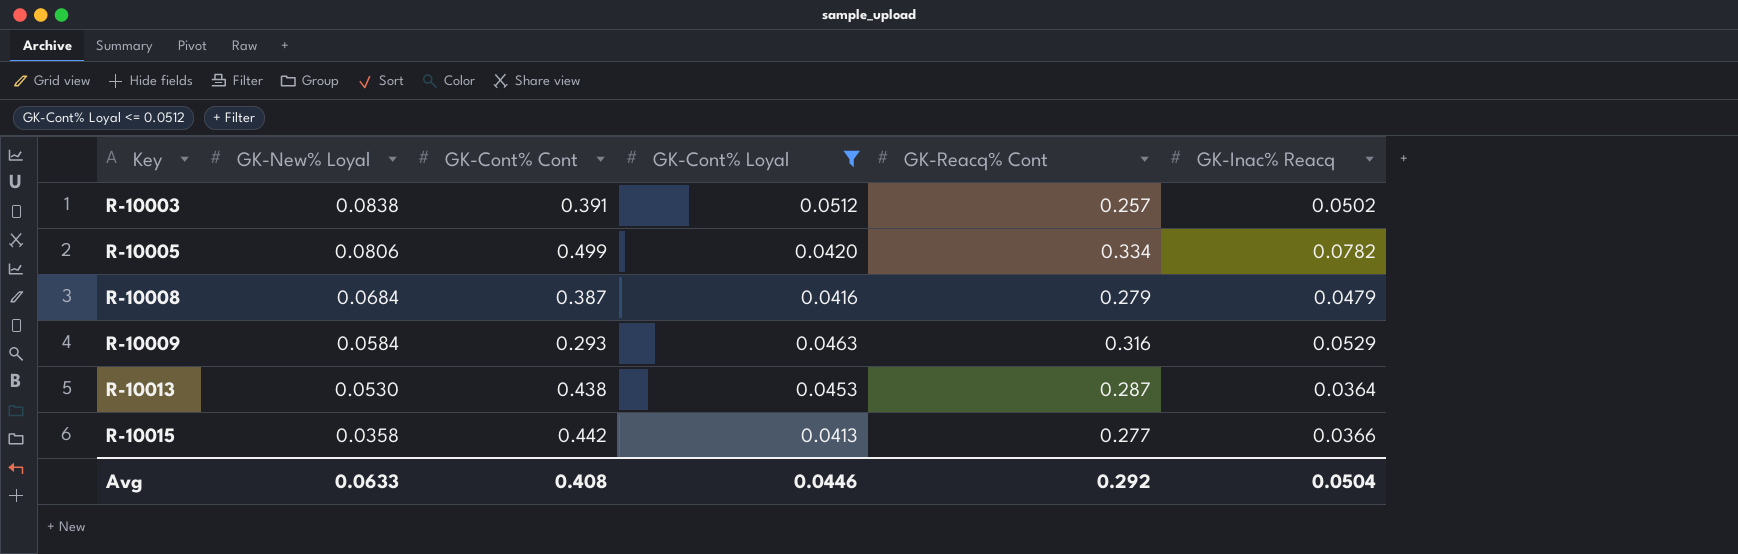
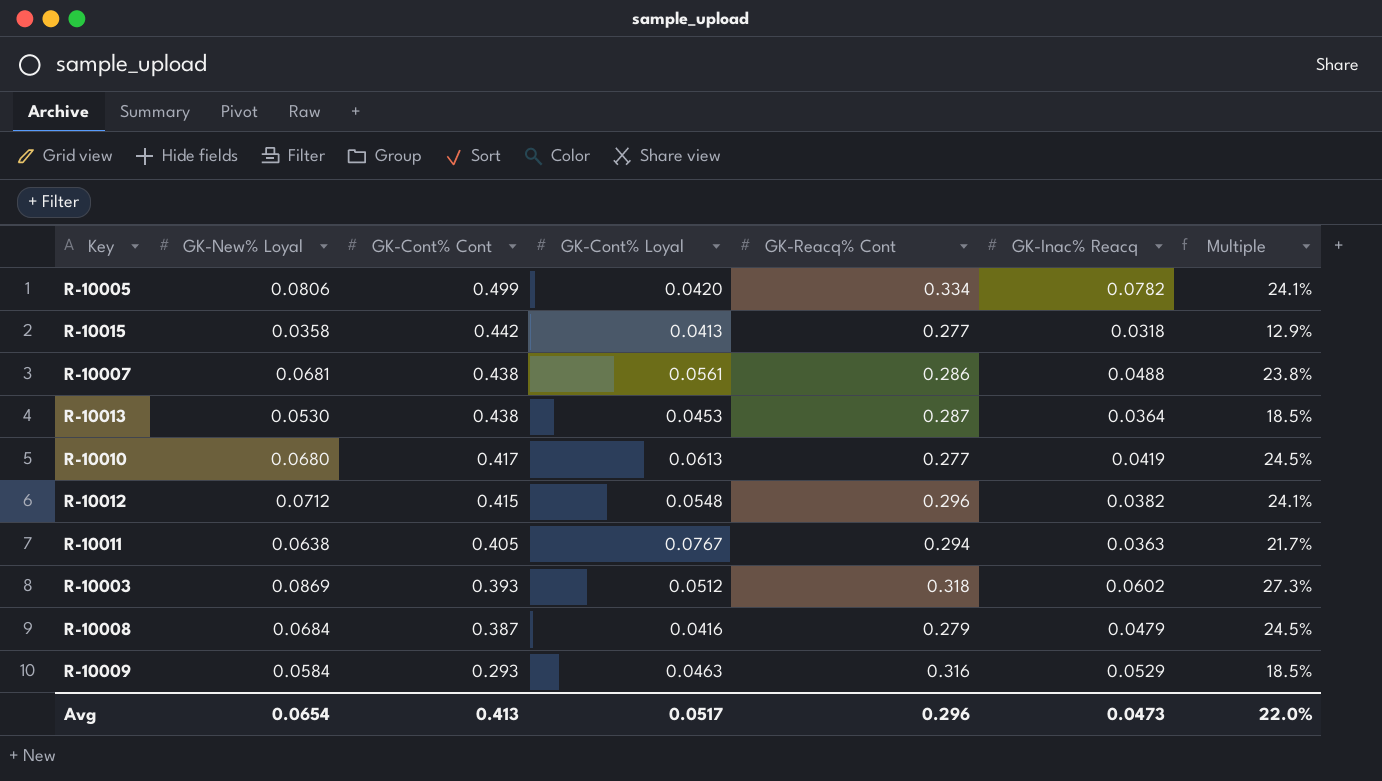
filter: GK-Cont% Loyal <= 0.0512 -> none
row order: Key ascending -> GK-Cont% Cont descending
column Multiple | formula: none -> [GK-New% Loyal] / [GK-Reacq% Cont]
R-10015 | GK-Inac% Reacq: 0.0366 -> 0.0318
R-10003 | GK-New% Loyal: 0.0838 -> 0.0869
R-10003 | GK-Cont% Cont: 0.391 -> 0.393
R-10003 | GK-Reacq% Cont: 0.257 -> 0.318
R-10003 | GK-Inac% Reacq: 0.0502 -> 0.0602
Avg | GK-New% Loyal: 0.0633 -> 0.0654
Avg | GK-Cont% Cont: 0.408 -> 0.413
Avg | GK-Cont% Loyal: 0.0446 -> 0.0517
Avg | GK-Reacq% Cont: 0.292 -> 0.296
Avg | GK-Inac% Reacq: 0.0504 -> 0.0473

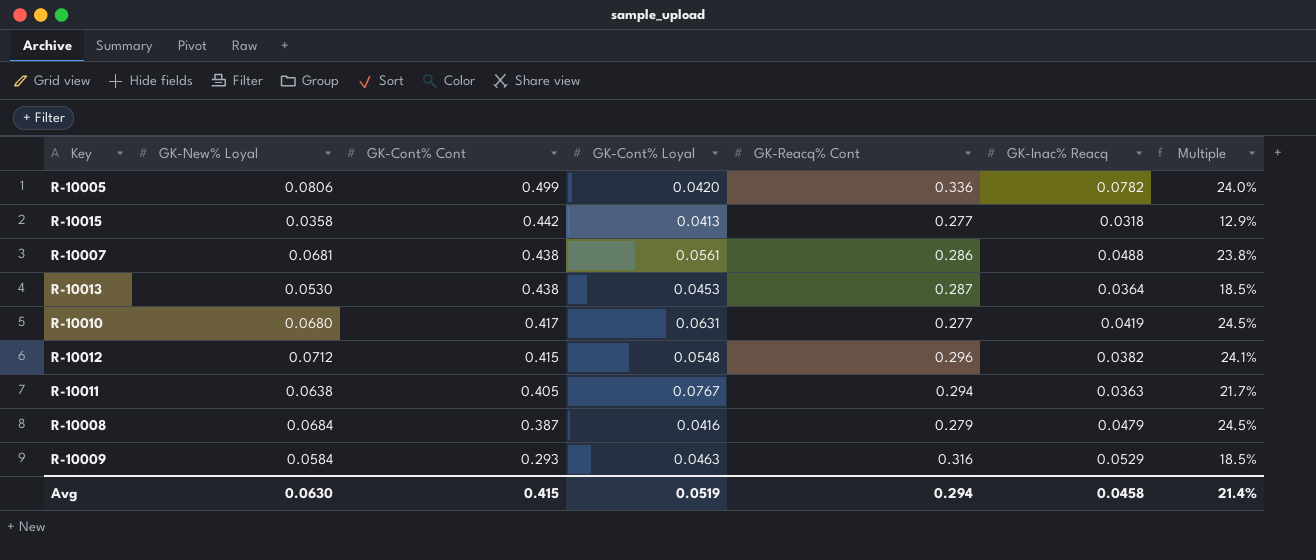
row R-10003: 0.0869 | 0.393 | 0.0512 | 0.318 | 0.0602 | 27.3% -> none
R-10005 | GK-Reacq% Cont: 0.334 -> 0.336
R-10005 | Multiple: 24.1% -> 24.0%
R-10010 | GK-Cont% Loyal: 0.0613 -> 0.0631
Avg | GK-New% Loyal: 0.0654 -> 0.0630
Avg | GK-Cont% Cont: 0.413 -> 0.415
Avg | GK-Cont% Loyal: 0.0517 -> 0.0519
Avg | GK-Reacq% Cont: 0.296 -> 0.294
Avg | GK-Inac% Reacq: 0.0473 -> 0.0458
Avg | Multiple: 22.0% -> 21.4%

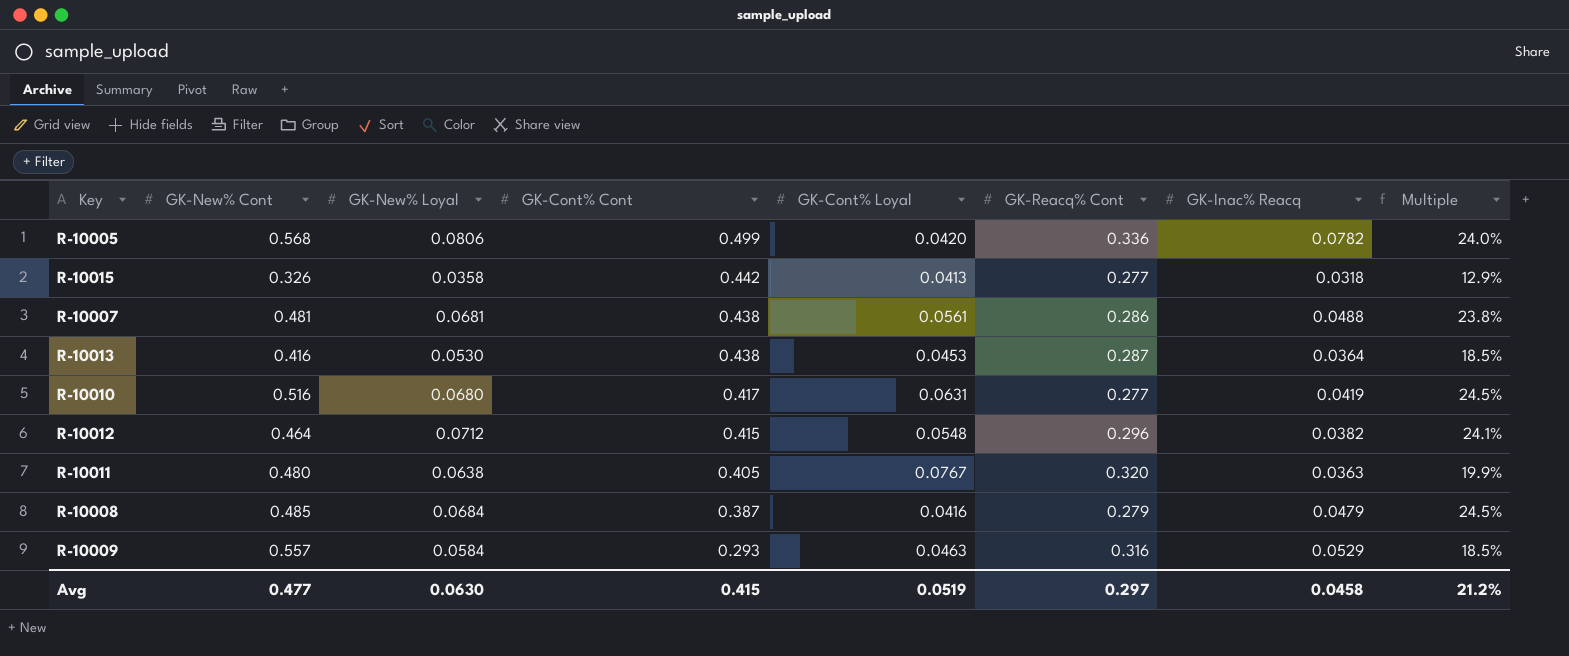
column GK-New% Cont | position: none -> 2
R-10011 | GK-Reacq% Cont: 0.294 -> 0.320
R-10011 | Multiple: 21.7% -> 19.9%
Avg | GK-Reacq% Cont: 0.294 -> 0.297
Avg | Multiple: 21.4% -> 21.2%

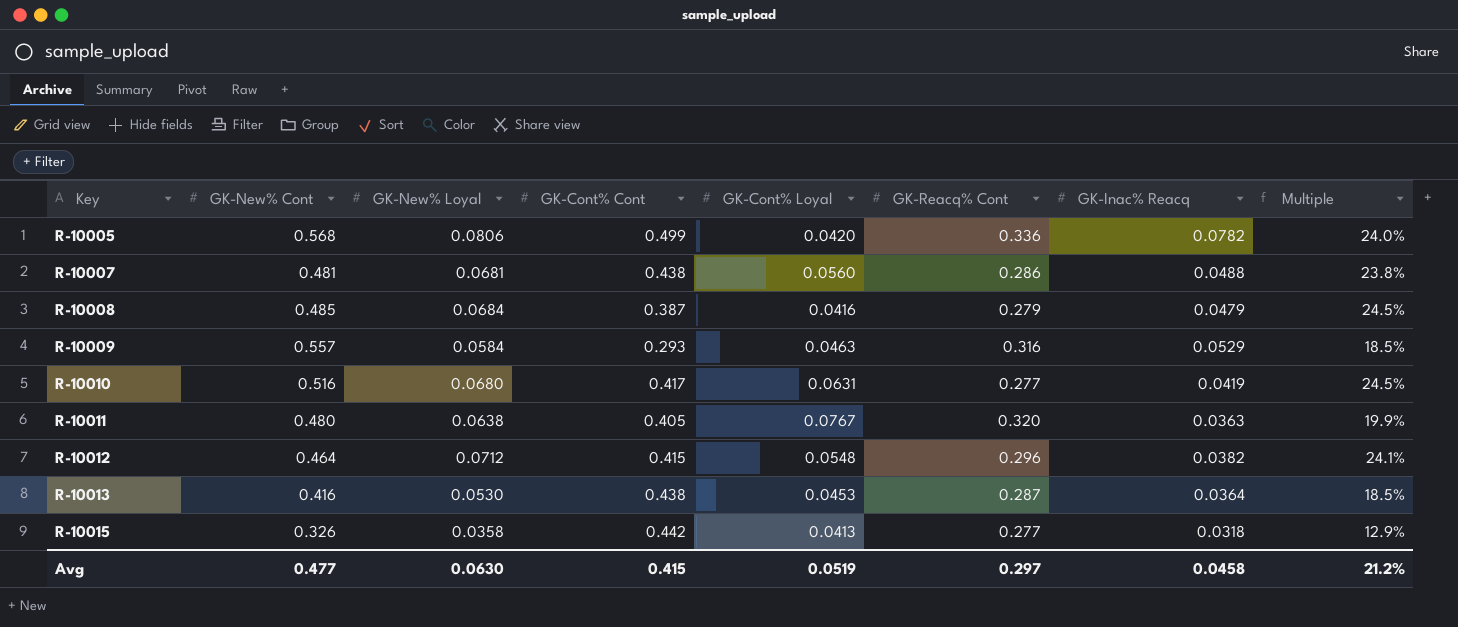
row order: GK-Cont% Cont descending -> Key ascending
R-10007 | GK-Cont% Loyal: 0.0561 -> 0.0560

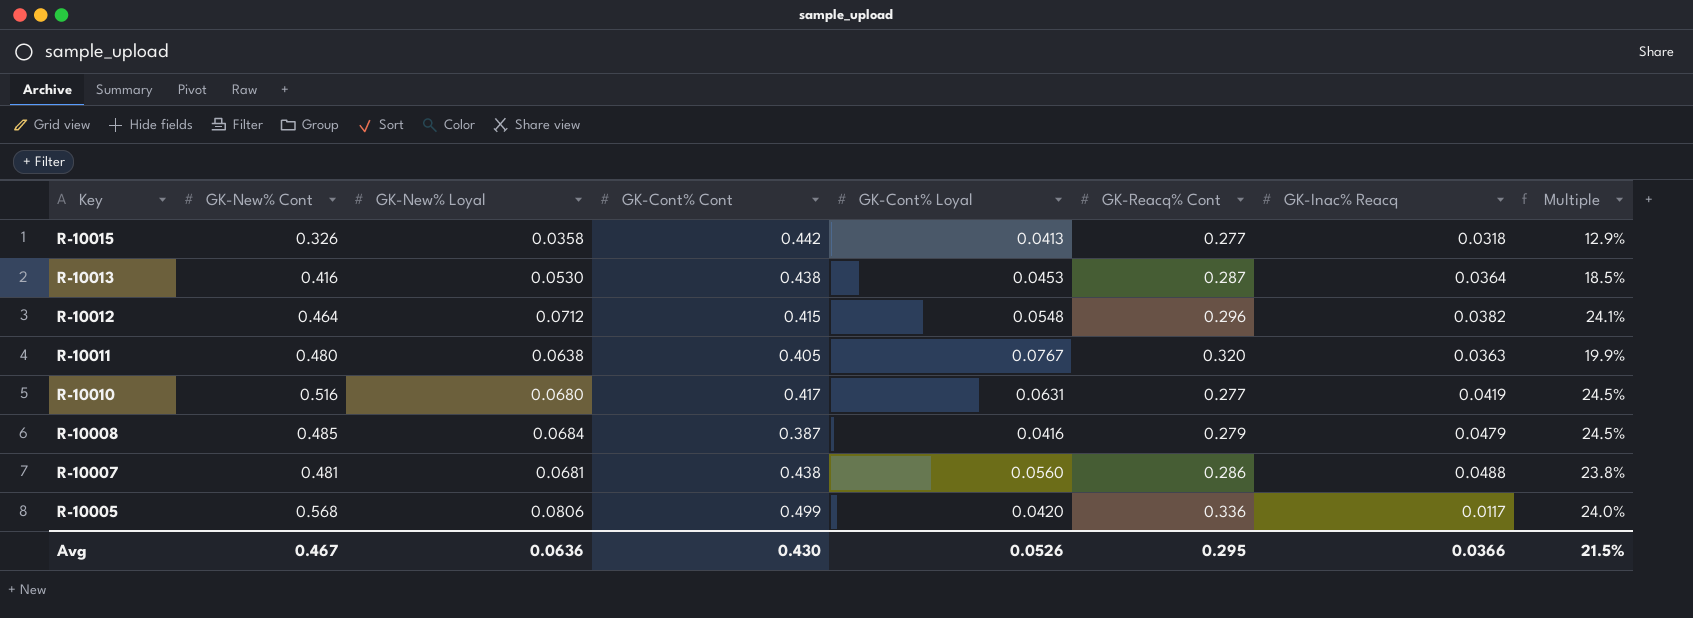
row order: Key ascending -> Key descending
row R-10009: 0.557 | 0.0584 | 0.293 | 0.0463 | 0.316 | 0.0529 | 18.5% -> none
R-10005 | GK-Inac% Reacq: 0.0782 -> 0.0117
Avg | GK-New% Cont: 0.477 -> 0.467
Avg | GK-New% Loyal: 0.0630 -> 0.0636
Avg | GK-Cont% Cont: 0.415 -> 0.430
Avg | GK-Cont% Loyal: 0.0519 -> 0.0526
Avg | GK-Reacq% Cont: 0.297 -> 0.295
Avg | GK-Inac% Reacq: 0.0458 -> 0.0366
Avg | Multiple: 21.2% -> 21.5%

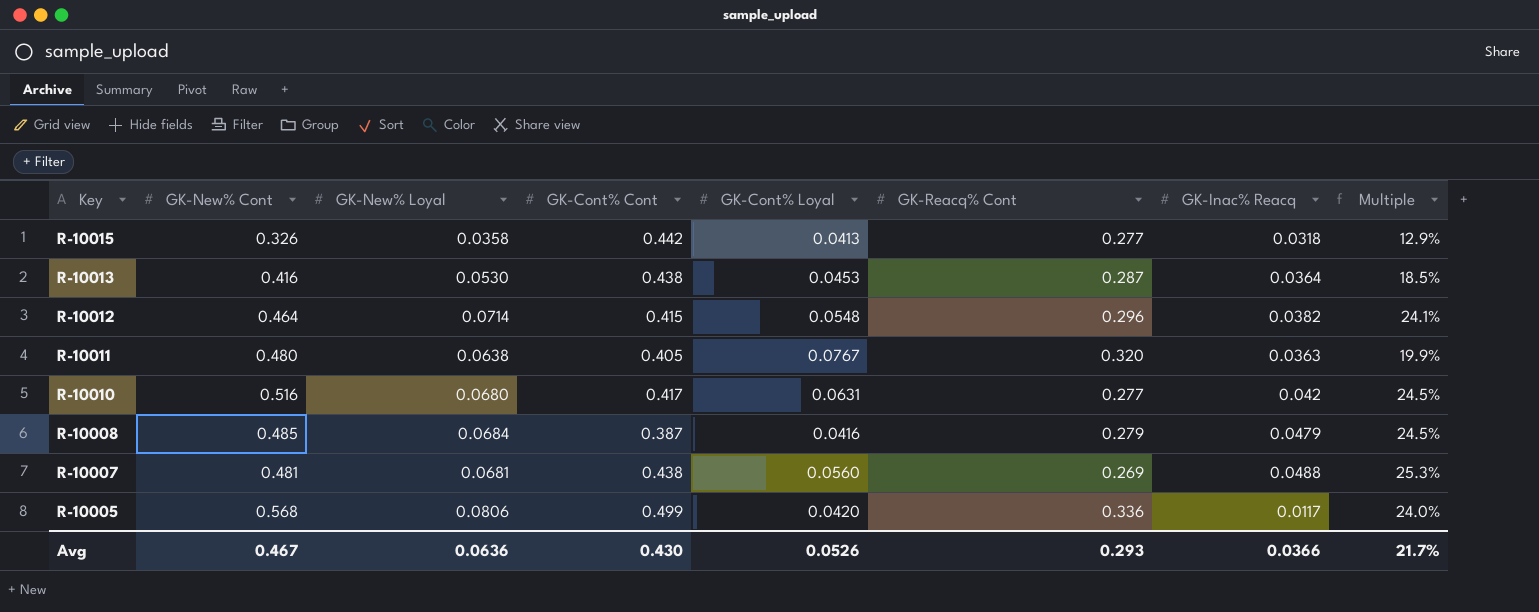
R-10012 | GK-New% Loyal: 0.0712 -> 0.0714
R-10010 | GK-Inac% Reacq: 0.0419 -> 0.042
R-10007 | GK-Reacq% Cont: 0.286 -> 0.269
R-10007 | Multiple: 23.8% -> 25.3%
Avg | GK-Reacq% Cont: 0.295 -> 0.293
Avg | Multiple: 21.5% -> 21.7%

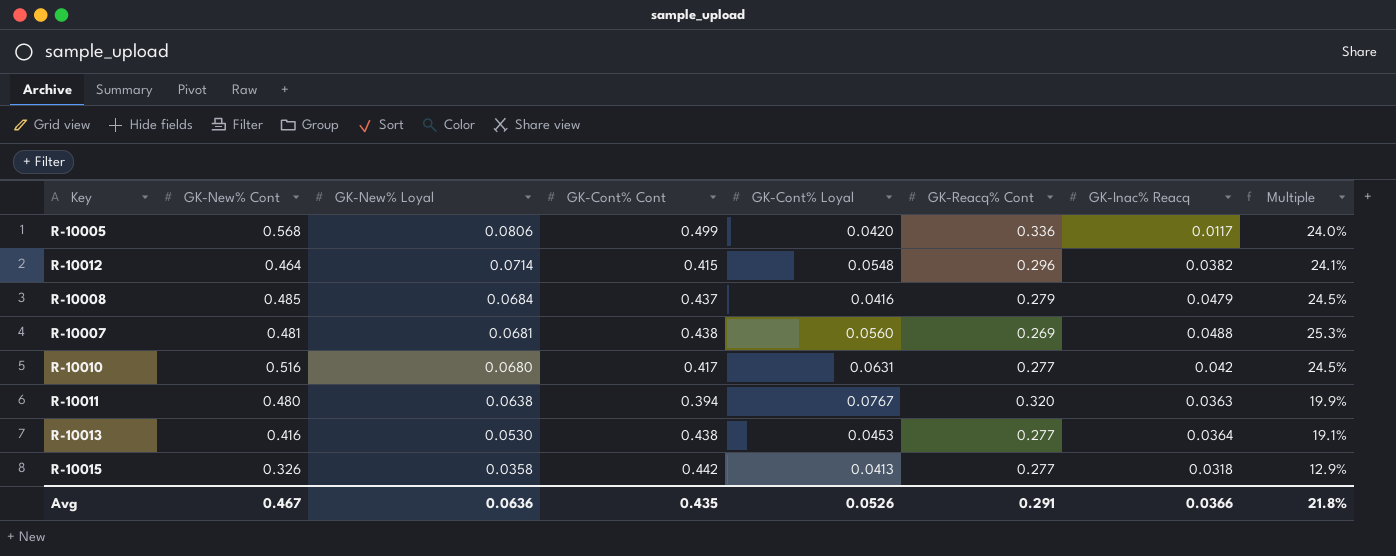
row order: Key descending -> GK-New% Loyal descending
R-10008 | GK-Cont% Cont: 0.387 -> 0.437
R-10011 | GK-Cont% Cont: 0.405 -> 0.394
R-10013 | GK-Reacq% Cont: 0.287 -> 0.277
R-10013 | Multiple: 18.5% -> 19.1%
Avg | GK-Cont% Cont: 0.430 -> 0.435
Avg | GK-Reacq% Cont: 0.293 -> 0.291
Avg | Multiple: 21.7% -> 21.8%

